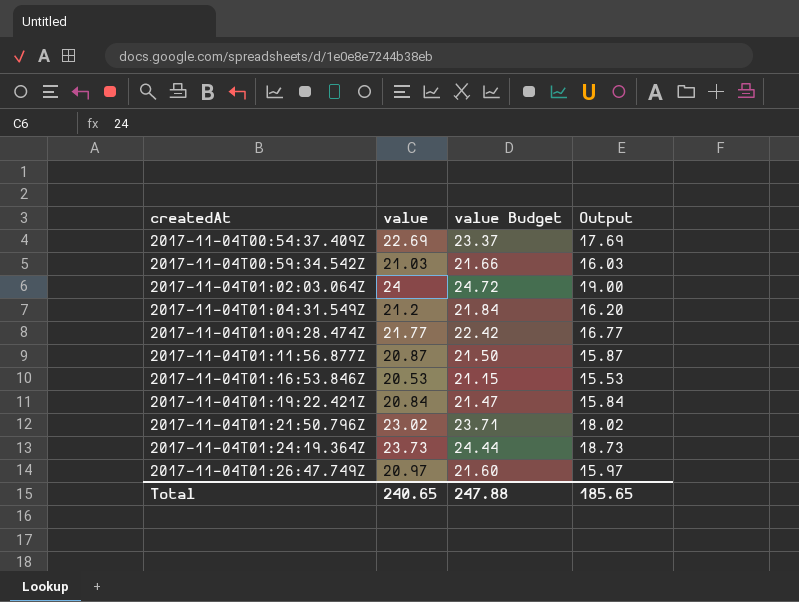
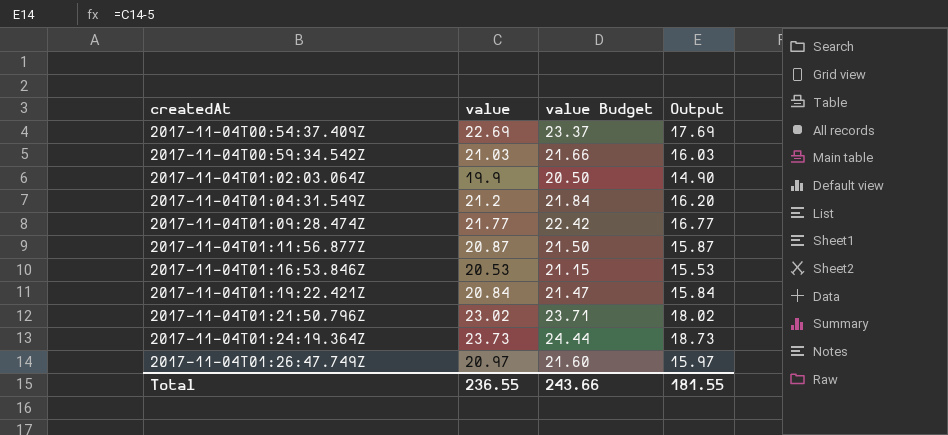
2017-11-04T01:02:03.064Z | value: 24 -> 19.9
2017-11-04T01:02:03.064Z | value Budget: 24.72 -> 20.50
2017-11-04T01:02:03.064Z | Output: 19.00 -> 14.90
Total | value: 240.65 -> 236.55
Total | value Budget: 247.88 -> 243.66
Total | Output: 185.65 -> 181.55

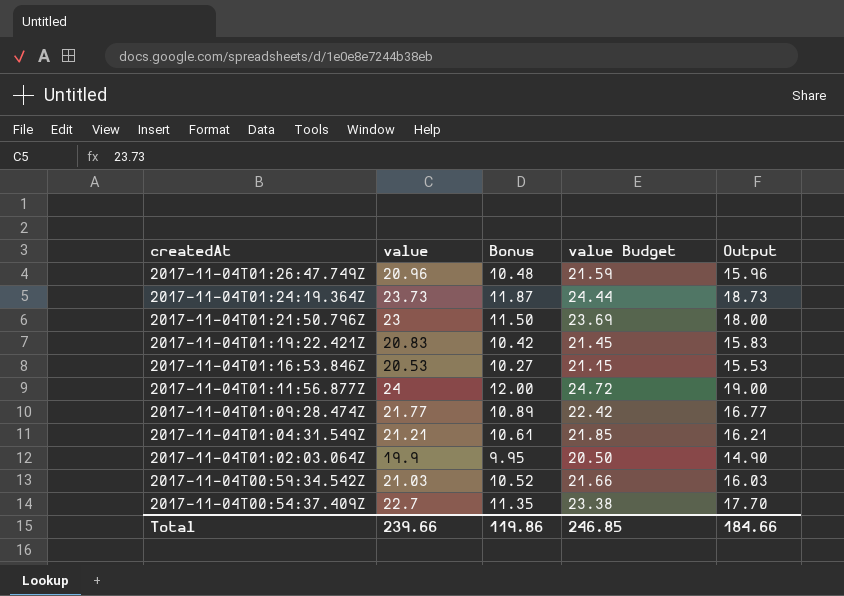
row order: createdAt ascending -> createdAt descending
column Bonus | formula: none -> [value] * 0.5
2017-11-04T01:26:47.749Z | value: 20.97 -> 20.96
2017-11-04T01:26:47.749Z | value Budget: 21.60 -> 21.59
2017-11-04T01:26:47.749Z | Output: 15.97 -> 15.96
2017-11-04T01:21:50.796Z | value: 23.02 -> 23
2017-11-04T01:21:50.796Z | value Budget: 23.71 -> 23.69
2017-11-04T01:21:50.796Z | Output: 18.02 -> 18.00
2017-11-04T01:19:22.421Z | value: 20.84 -> 20.83
2017-11-04T01:19:22.421Z | value Budget: 21.47 -> 21.45
2017-11-04T01:19:22.421Z | Output: 15.84 -> 15.83
2017-11-04T01:11:56.877Z | value: 20.87 -> 24
2017-11-04T01:11:56.877Z | value Budget: 21.50 -> 24.72
2017-11-04T01:11:56.877Z | Output: 15.87 -> 19.00
2017-11-04T01:04:31.549Z | value: 21.2 -> 21.21
2017-11-04T01:04:31.549Z | value Budget: 21.84 -> 21.85
2017-11-04T01:04:31.549Z | Output: 16.20 -> 16.21
2017-11-04T00:54:37.409Z | value: 22.69 -> 22.7
2017-11-04T00:54:37.409Z | value Budget: 23.37 -> 23.38
2017-11-04T00:54:37.409Z | Output: 17.69 -> 17.70
Total | value: 236.55 -> 239.66
Total | value Budget: 243.66 -> 246.85
Total | Output: 181.55 -> 184.66

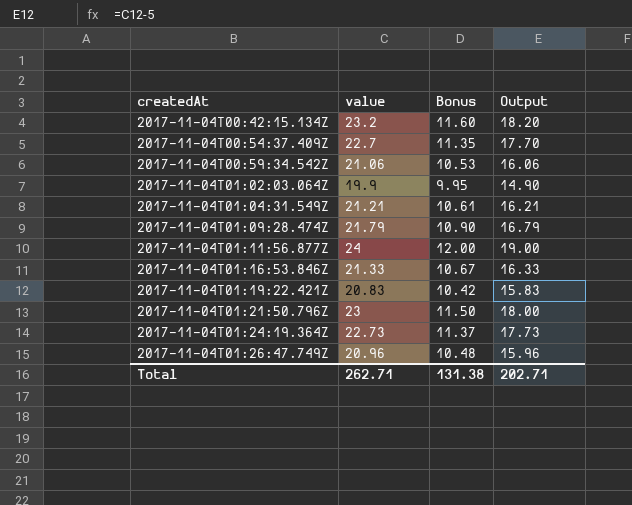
row order: createdAt descending -> createdAt ascending
column value Budget | formula: [value] * 1.03 -> none
row 2017-11-04T00:42:15.134Z: none -> 23.2 | 11.60 | 18.20
2017-11-04T00:59:34.542Z | value: 21.03 -> 21.06
2017-11-04T00:59:34.542Z | Bonus: 10.52 -> 10.53
2017-11-04T00:59:34.542Z | Output: 16.03 -> 16.06
2017-11-04T01:09:28.474Z | value: 21.77 -> 21.79
2017-11-04T01:09:28.474Z | Bonus: 10.89 -> 10.90
2017-11-04T01:09:28.474Z | Output: 16.77 -> 16.79
2017-11-04T01:16:53.846Z | value: 20.53 -> 21.33
2017-11-04T01:16:53.846Z | Bonus: 10.27 -> 10.67
2017-11-04T01:16:53.846Z | Output: 15.53 -> 16.33
2017-11-04T01:24:19.364Z | value: 23.73 -> 22.73
2017-11-04T01:24:19.364Z | Bonus: 11.87 -> 11.37
2017-11-04T01:24:19.364Z | Output: 18.73 -> 17.73
Total | value: 239.66 -> 262.71
Total | Bonus: 119.86 -> 131.38
Total | Output: 184.66 -> 202.71

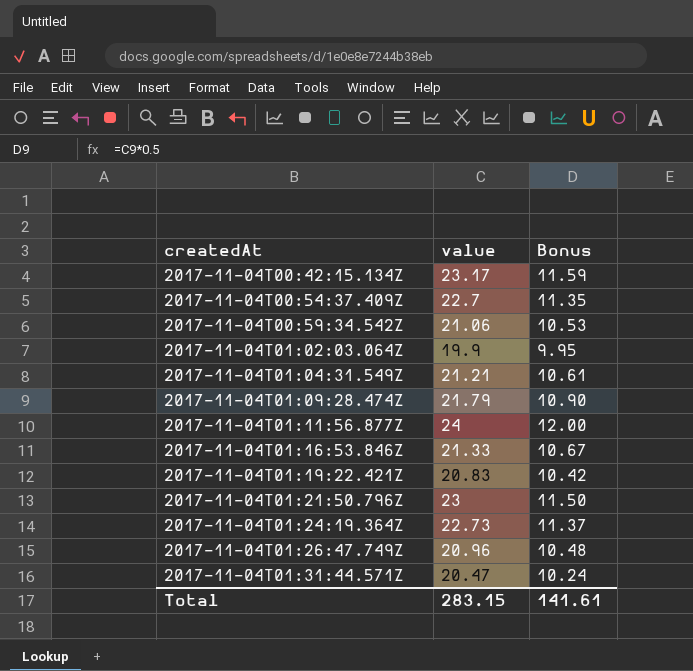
column Output | formula: [value] - 5 -> none
2017-11-04T00:42:15.134Z | value: 23.2 -> 23.17
2017-11-04T00:42:15.134Z | Bonus: 11.60 -> 11.59
row 2017-11-04T01:31:44.571Z: none -> 20.47 | 10.24
Total | value: 262.71 -> 283.15
Total | Bonus: 131.38 -> 141.61

